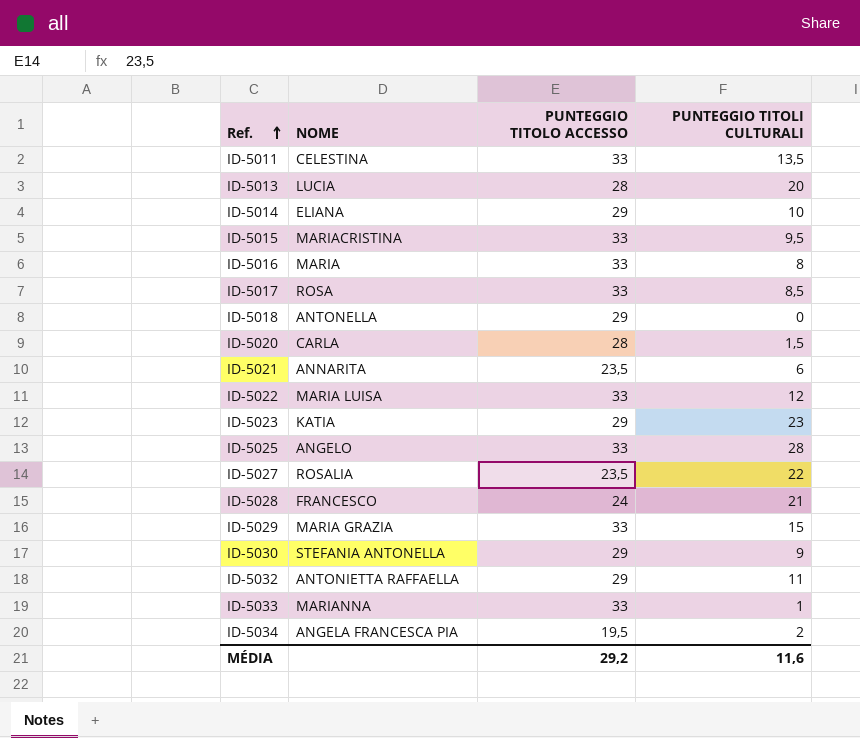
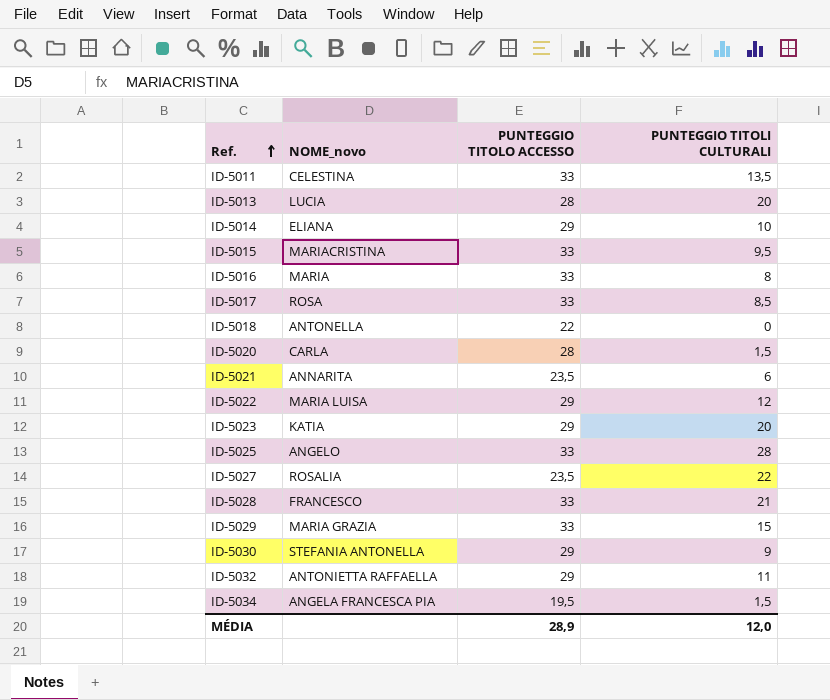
column name: NOME -> NOME_novo
row ID-5033: MARIANNA | 33 | 1 -> none
ID-5018 | PUNTEGGIO TITOLO ACCESSO: 29 -> 22
ID-5022 | PUNTEGGIO TITOLO ACCESSO: 33 -> 29
ID-5023 | PUNTEGGIO TITOLI CULTURALI: 23 -> 20
ID-5028 | PUNTEGGIO TITOLO ACCESSO: 24 -> 33
ID-5034 | PUNTEGGIO TITOLI CULTURALI: 2 -> 1,5
MÉDIA | PUNTEGGIO TITOLO ACCESSO: 29,2 -> 28,9
MÉDIA | PUNTEGGIO TITOLI CULTURALI: 11,6 -> 12,0

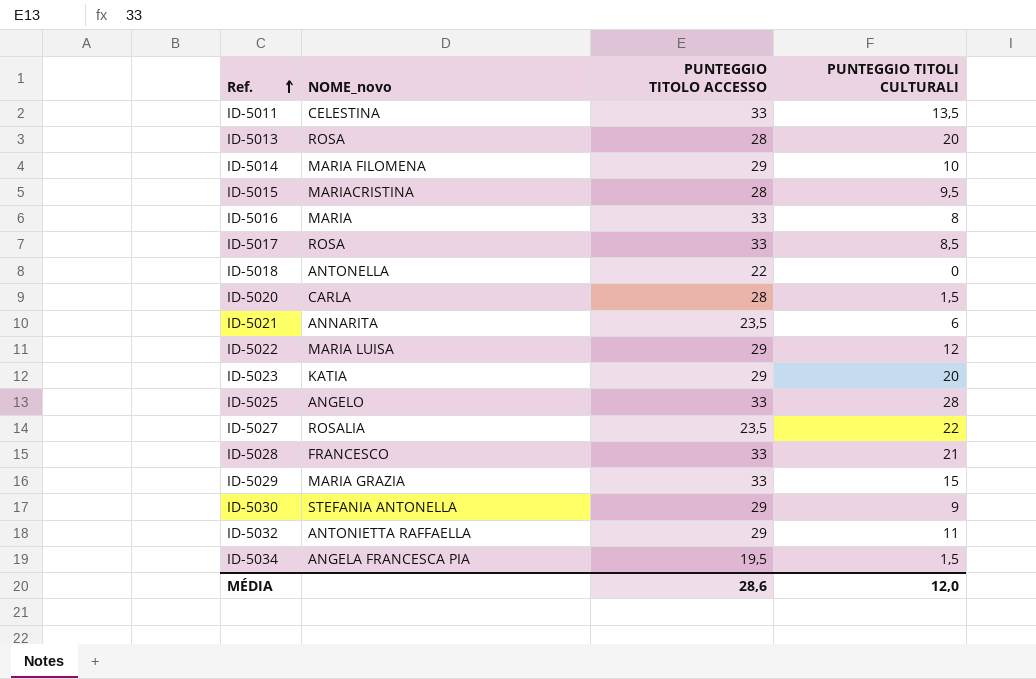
ID-5013 | NOME_novo: LUCIA -> ROSA
ID-5014 | NOME_novo: ELIANA -> MARIA FILOMENA
ID-5015 | PUNTEGGIO TITOLO ACCESSO: 33 -> 28
MÉDIA | PUNTEGGIO TITOLO ACCESSO: 28,9 -> 28,6

